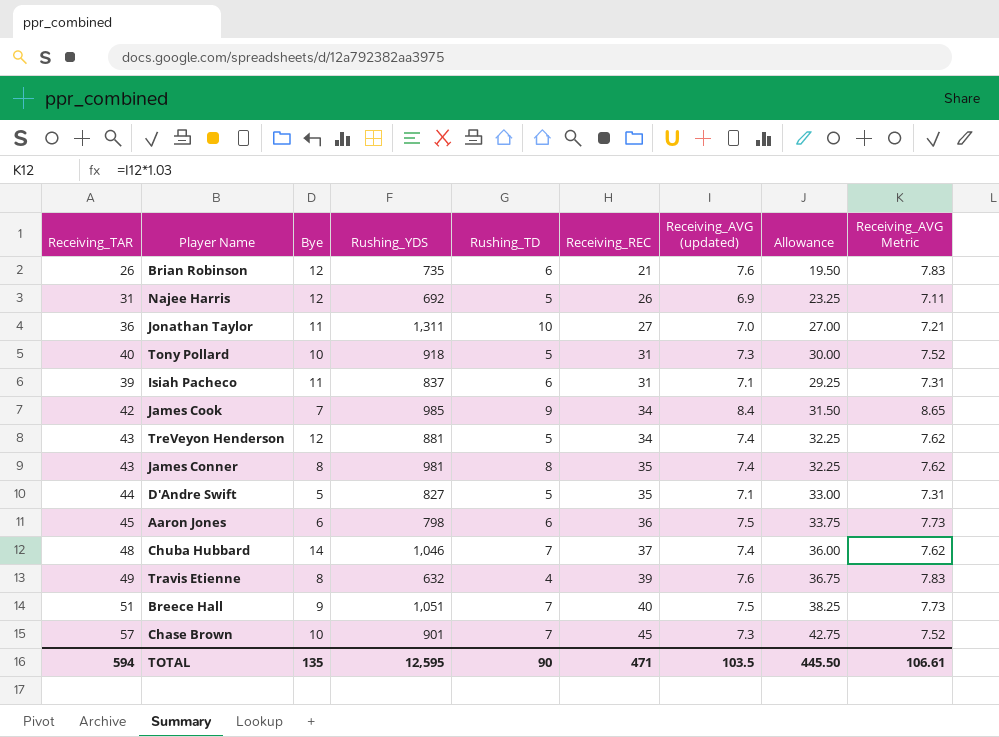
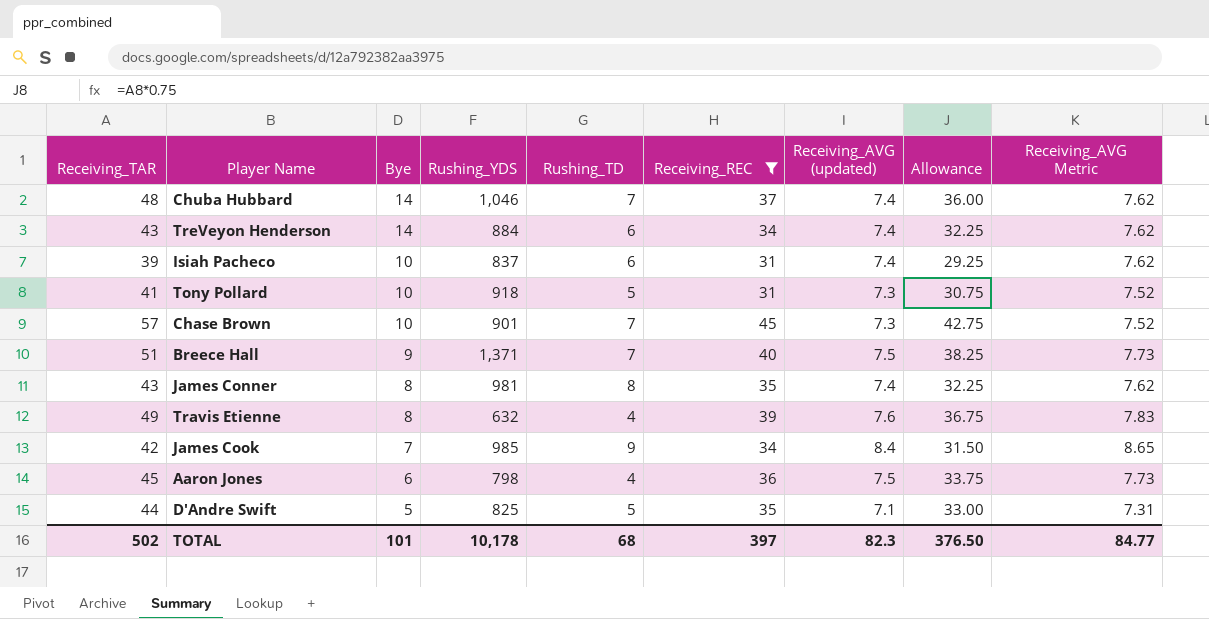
filter: none -> Receiving_REC >= 31
row order: Receiving_REC ascending -> Bye descending
TreVeyon Henderson | Bye: 12 -> 14
TreVeyon Henderson | Rushing_YDS: 881 -> 884
TreVeyon Henderson | Rushing_TD: 5 -> 6
Isiah Pacheco | Bye: 11 -> 10
Isiah Pacheco | Receiving_AVG (updated): 7.1 -> 7.4
Isiah Pacheco | Receiving_AVG Metric: 7.31 -> 7.62
Tony Pollard | Receiving_TAR: 40 -> 41
Tony Pollard | Allowance: 30.00 -> 30.75
Breece Hall | Rushing_YDS: 1,051 -> 1,371
Aaron Jones | Rushing_TD: 6 -> 4
D'Andre Swift | Rushing_YDS: 827 -> 825
TOTAL | Receiving_TAR: 594 -> 502
TOTAL | Bye: 135 -> 101
TOTAL | Rushing_YDS: 12,595 -> 10,178
TOTAL | Rushing_TD: 90 -> 68
TOTAL | Receiving_REC: 471 -> 397
TOTAL | Receiving_AVG (updated): 103.5 -> 82.3
TOTAL | Allowance: 445.50 -> 376.50
TOTAL | Receiving_AVG Metric: 106.61 -> 84.77

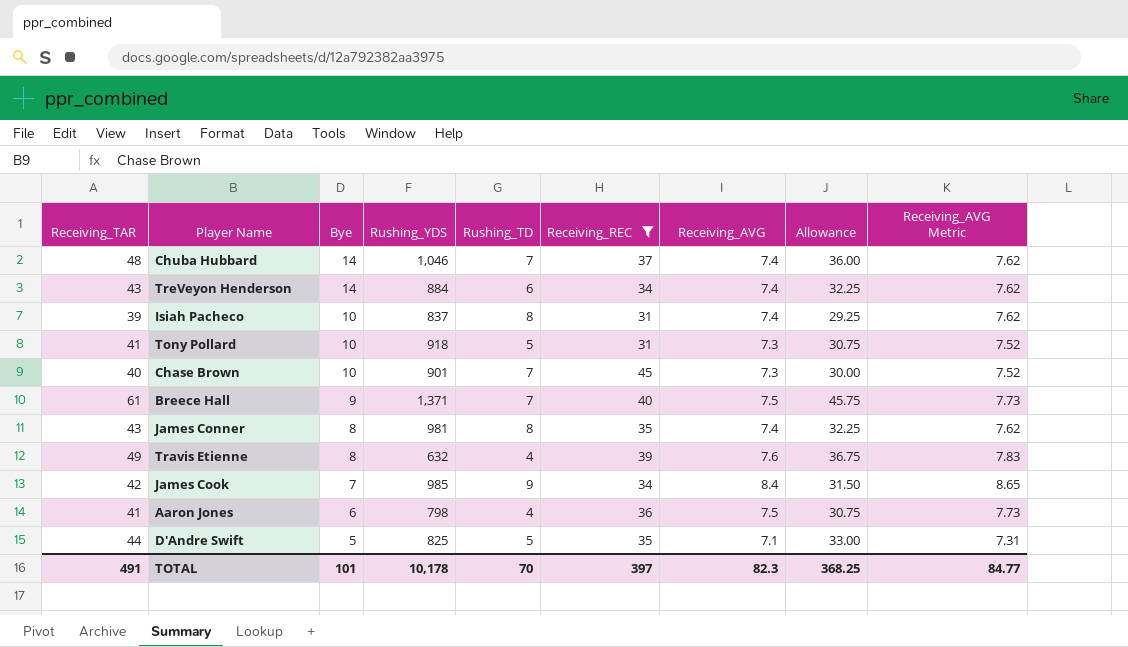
column name: Receiving_AVG (updated) -> Receiving_AVG
Isiah Pacheco | Rushing_TD: 6 -> 8
Chase Brown | Receiving_TAR: 57 -> 40
Chase Brown | Allowance: 42.75 -> 30.00
Breece Hall | Receiving_TAR: 51 -> 61
Breece Hall | Allowance: 38.25 -> 45.75
Aaron Jones | Receiving_TAR: 45 -> 41
Aaron Jones | Allowance: 33.75 -> 30.75
TOTAL | Receiving_TAR: 502 -> 491
TOTAL | Rushing_TD: 68 -> 70
TOTAL | Allowance: 376.50 -> 368.25

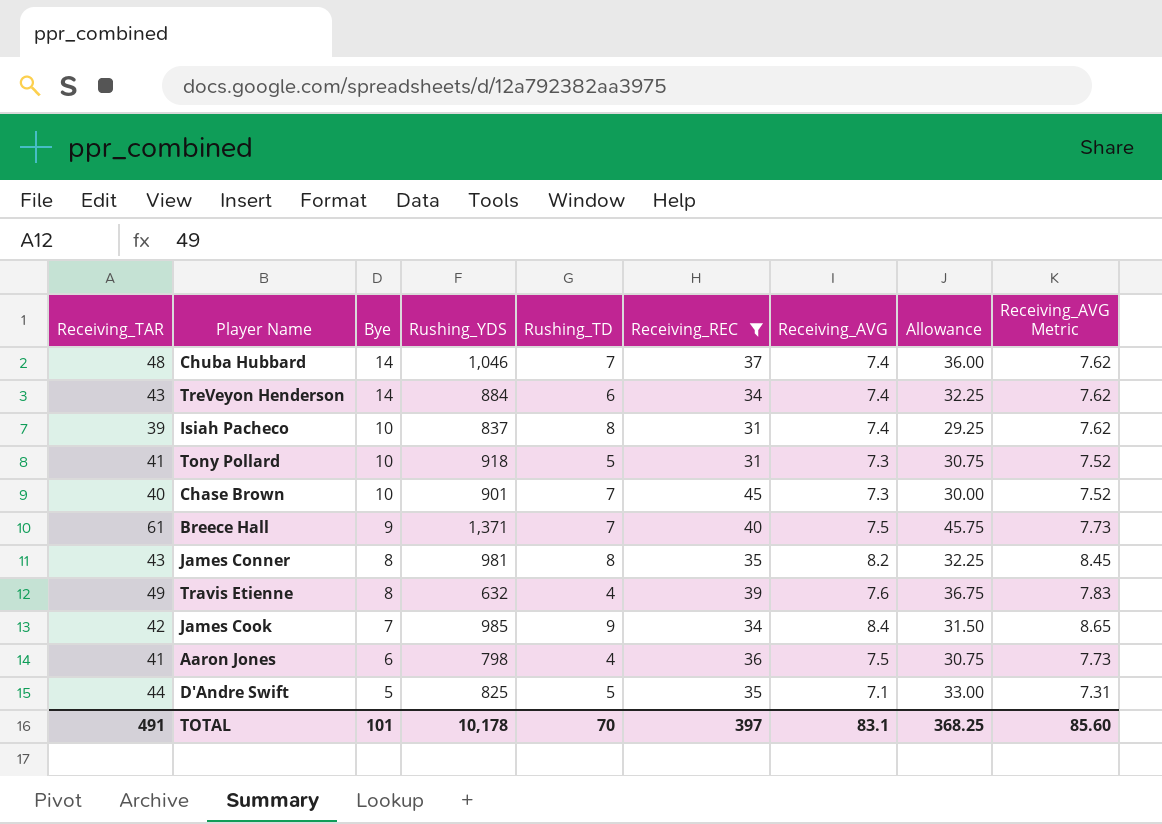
James Conner | Receiving_AVG: 7.4 -> 8.2
James Conner | Receiving_AVG Metric: 7.62 -> 8.45
TOTAL | Receiving_AVG: 82.3 -> 83.1
TOTAL | Receiving_AVG Metric: 84.77 -> 85.60

